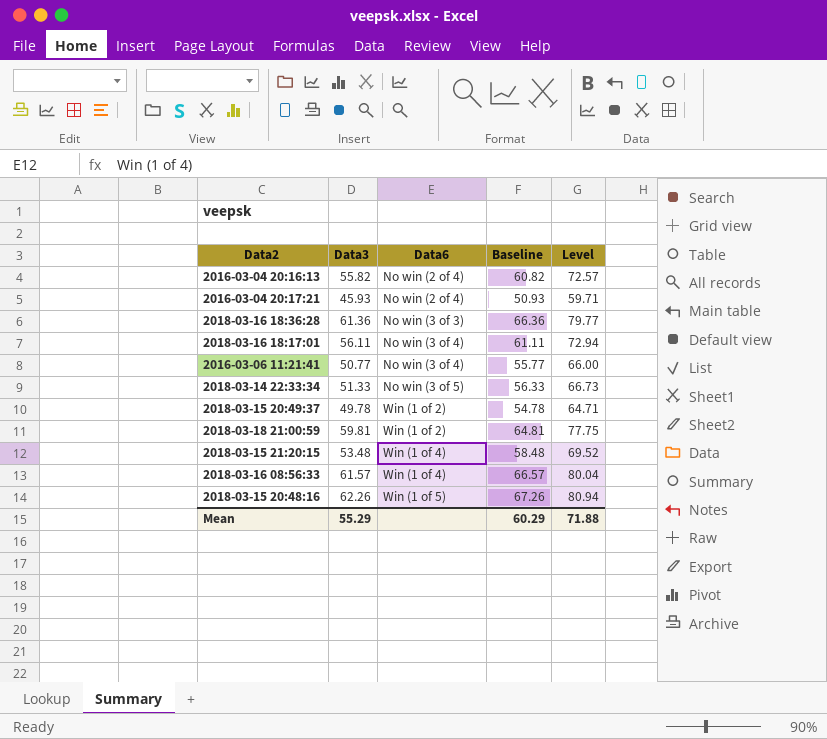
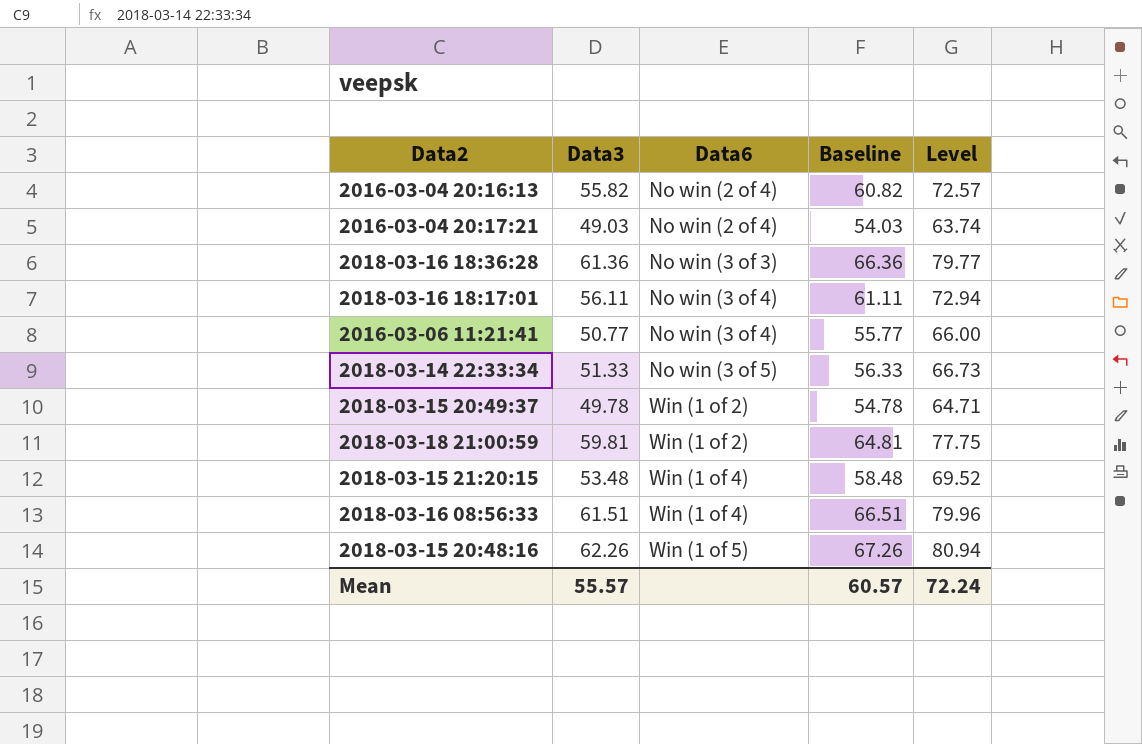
2016-03-04 20:17:21 | Data3: 45.93 -> 49.03
2016-03-04 20:17:21 | Baseline: 50.93 -> 54.03
2016-03-04 20:17:21 | Level: 59.71 -> 63.74
2018-03-16 08:56:33 | Data3: 61.57 -> 61.51
2018-03-16 08:56:33 | Baseline: 66.57 -> 66.51
2018-03-16 08:56:33 | Level: 80.04 -> 79.96
Mean | Data3: 55.29 -> 55.57
Mean | Baseline: 60.29 -> 60.57
Mean | Level: 71.88 -> 72.24

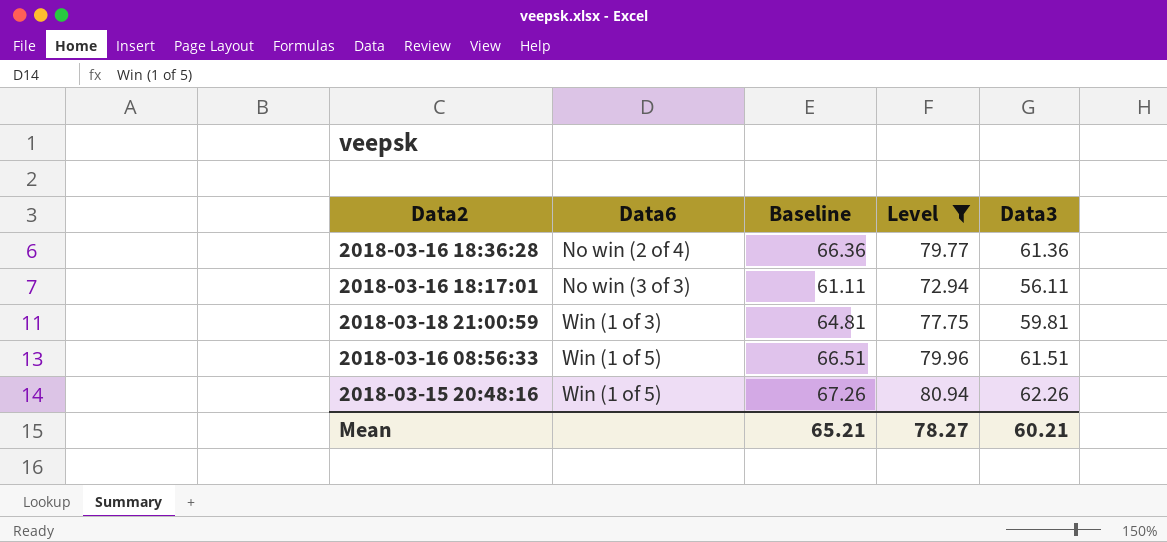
filter: none -> Level >= 72.94
column Data3 | position: 2 -> 5
2018-03-16 18:36:28 | Data6: No win (3 of 3) -> No win (2 of 4)
2018-03-16 18:17:01 | Data6: No win (3 of 4) -> No win (3 of 3)
2018-03-18 21:00:59 | Data6: Win (1 of 2) -> Win (1 of 3)
2018-03-16 08:56:33 | Data6: Win (1 of 4) -> Win (1 of 5)
Mean | Baseline: 60.57 -> 65.21
Mean | Level: 72.24 -> 78.27
Mean | Data3: 55.57 -> 60.21

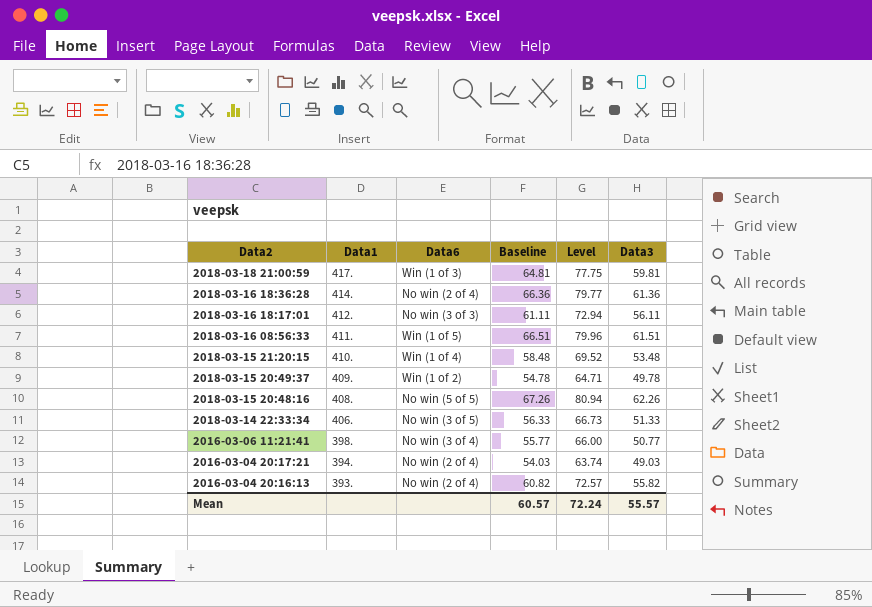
filter: Level >= 72.94 -> none
row order: Data6 ascending -> Data2 descending
column Data1 | position: none -> 2
2018-03-15 20:48:16 | Data6: Win (1 of 5) -> No win (5 of 5)
Mean | Baseline: 65.21 -> 60.57
Mean | Level: 78.27 -> 72.24
Mean | Data3: 60.21 -> 55.57

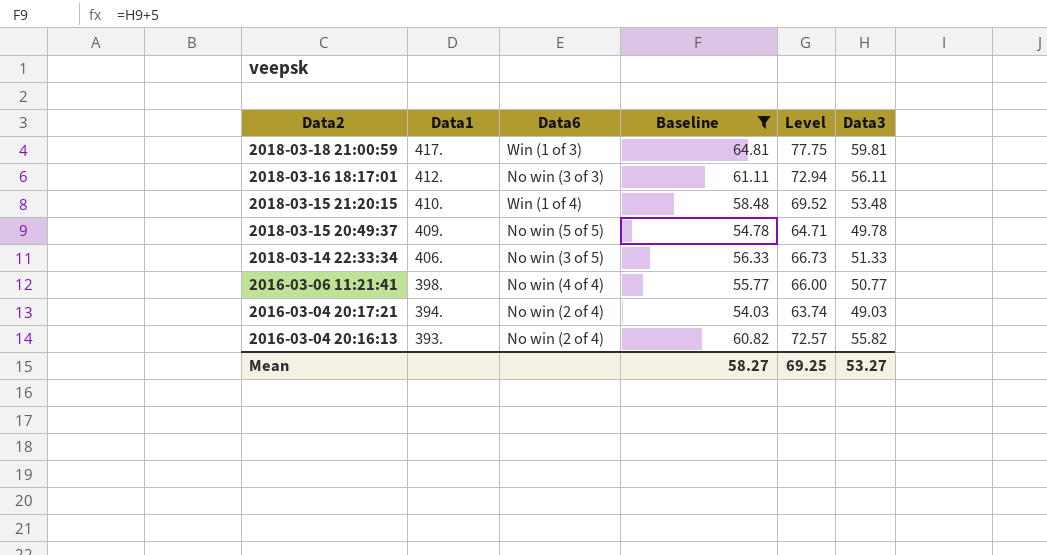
filter: none -> Baseline <= 64.81
2018-03-15 20:49:37 | Data6: Win (1 of 2) -> No win (5 of 5)
2016-03-06 11:21:41 | Data6: No win (3 of 4) -> No win (4 of 4)
Mean | Baseline: 60.57 -> 58.27
Mean | Level: 72.24 -> 69.25
Mean | Data3: 55.57 -> 53.27

